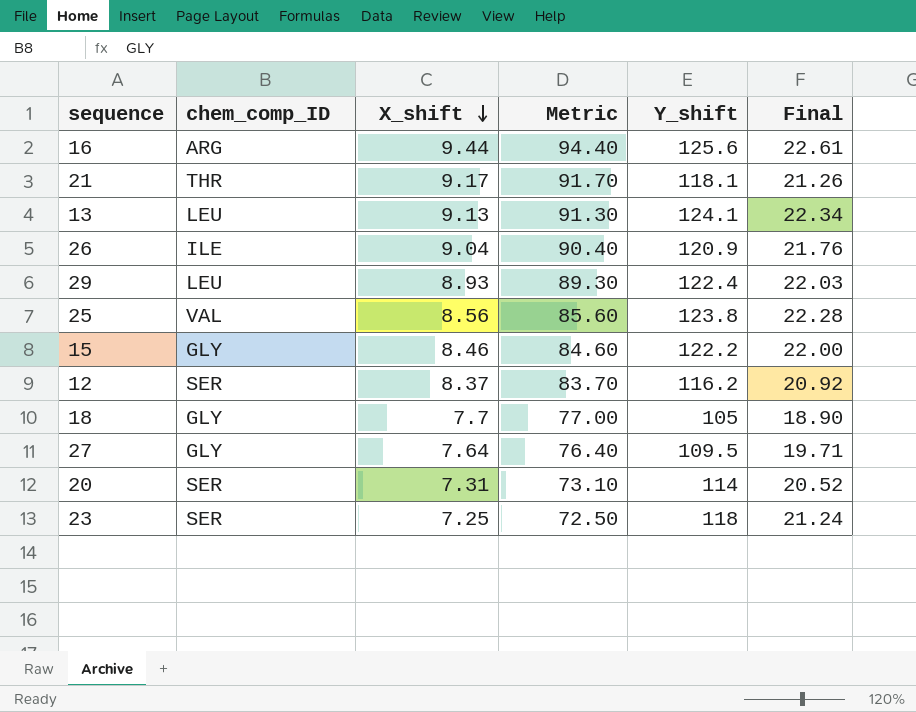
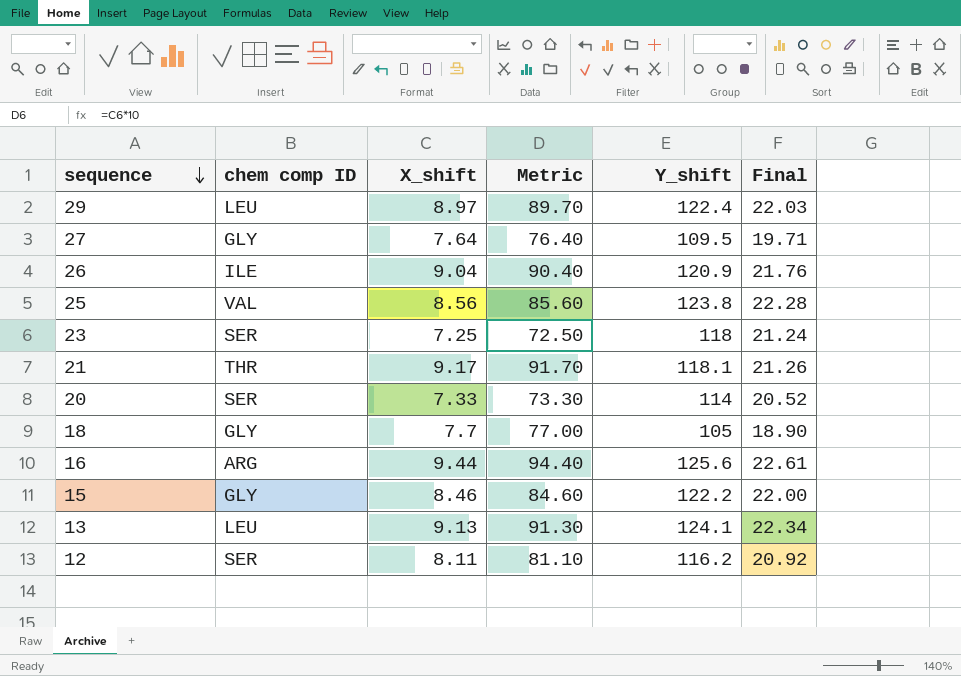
row order: X_shift descending -> sequence descending
column name: chem_comp_ID -> chem comp ID
29 | X_shift: 8.93 -> 8.97
29 | Metric: 89.30 -> 89.70
20 | X_shift: 7.31 -> 7.33
20 | Metric: 73.10 -> 73.30
12 | X_shift: 8.37 -> 8.11
12 | Metric: 83.70 -> 81.10

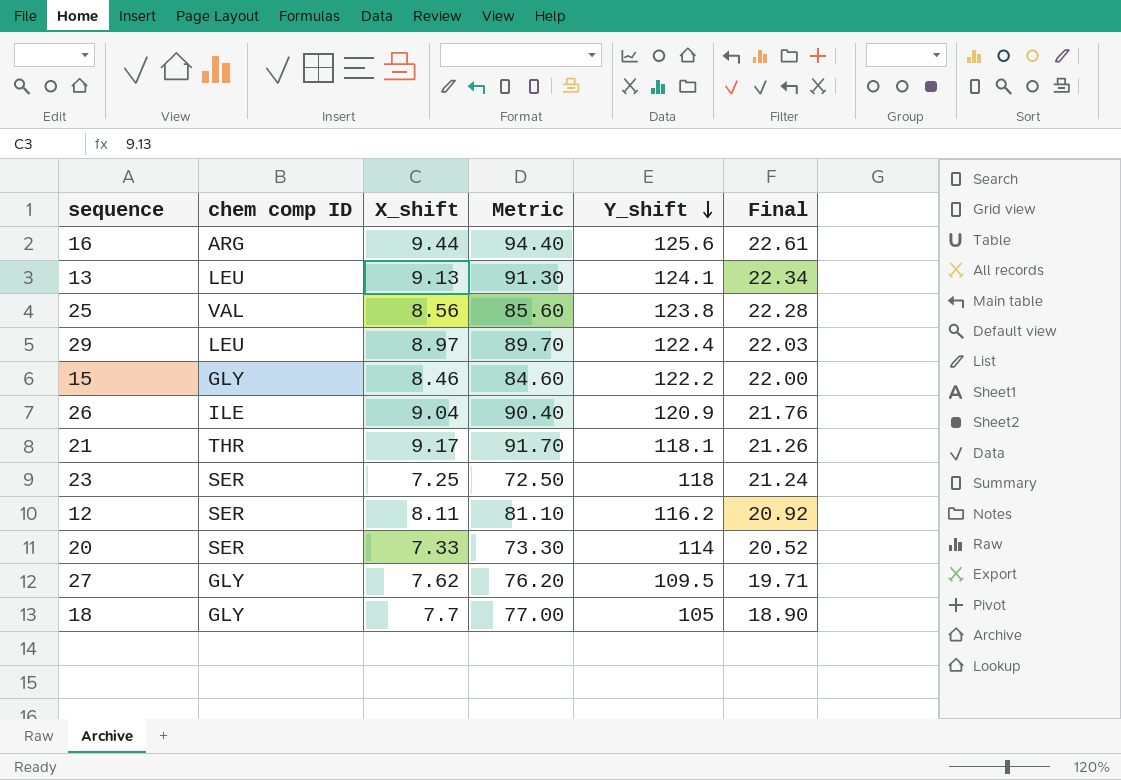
row order: sequence descending -> Y_shift descending
27 | X_shift: 7.64 -> 7.62
27 | Metric: 76.40 -> 76.20

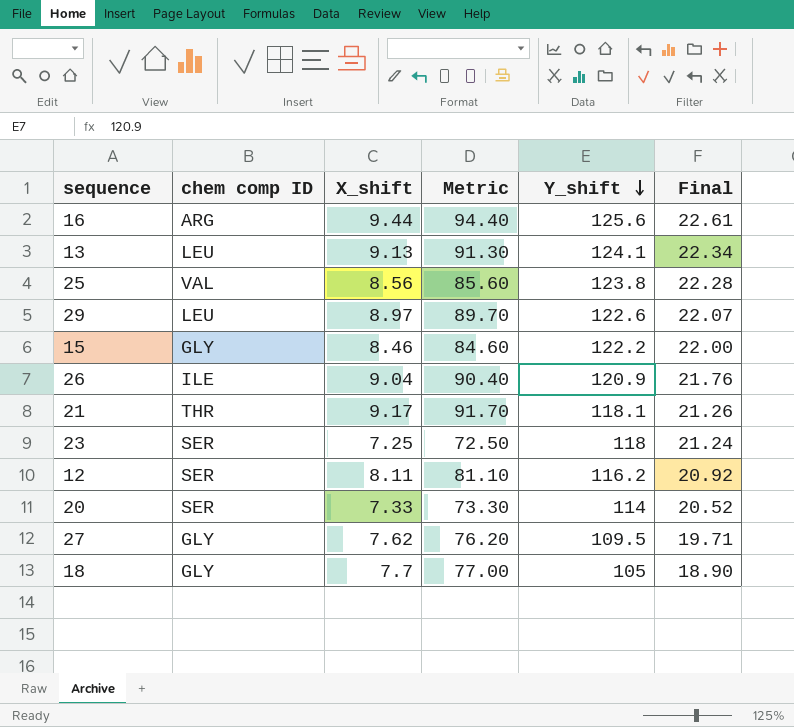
29 | Y_shift: 122.4 -> 122.6
29 | Final: 22.03 -> 22.07

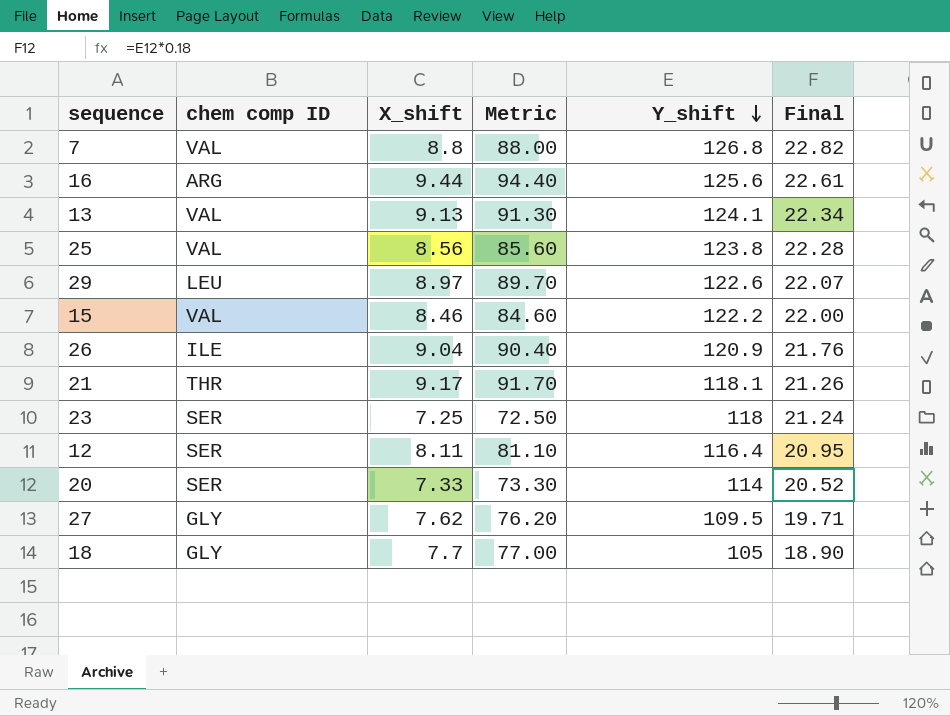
row 7: none -> VAL | 8.8 | 88.00 | 126.8 | 22.82
13 | chem comp ID: LEU -> VAL
15 | chem comp ID: GLY -> VAL
12 | Y_shift: 116.2 -> 116.4
12 | Final: 20.92 -> 20.95

